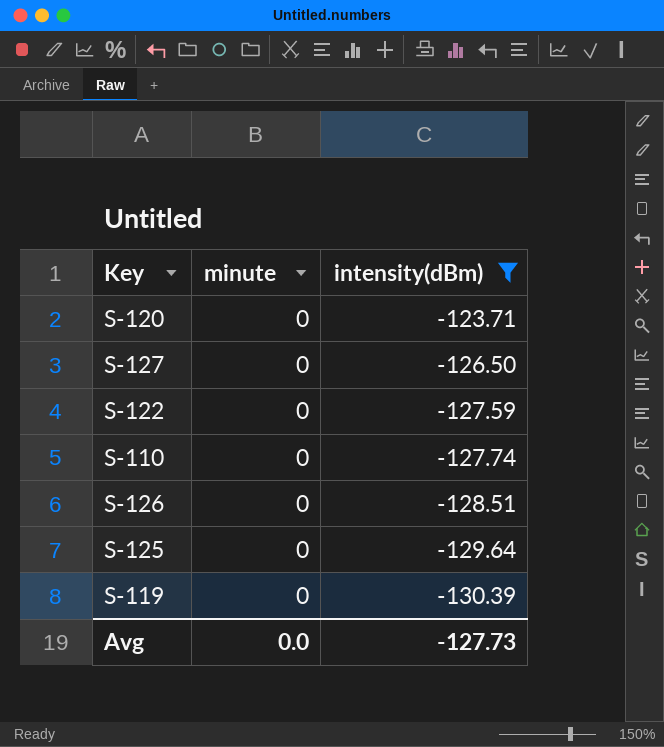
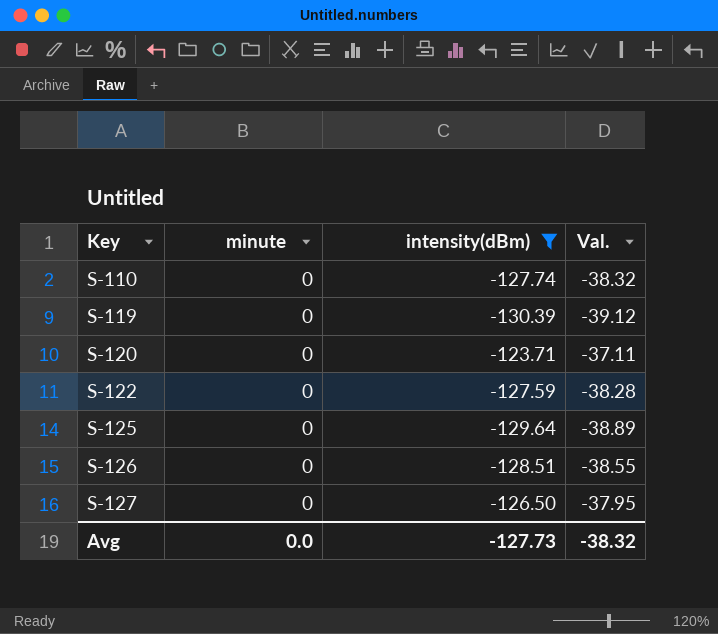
row order: intensity(dBm) descending -> Key ascending
column Val. | formula: none -> [intensity(dBm)] * 0.3

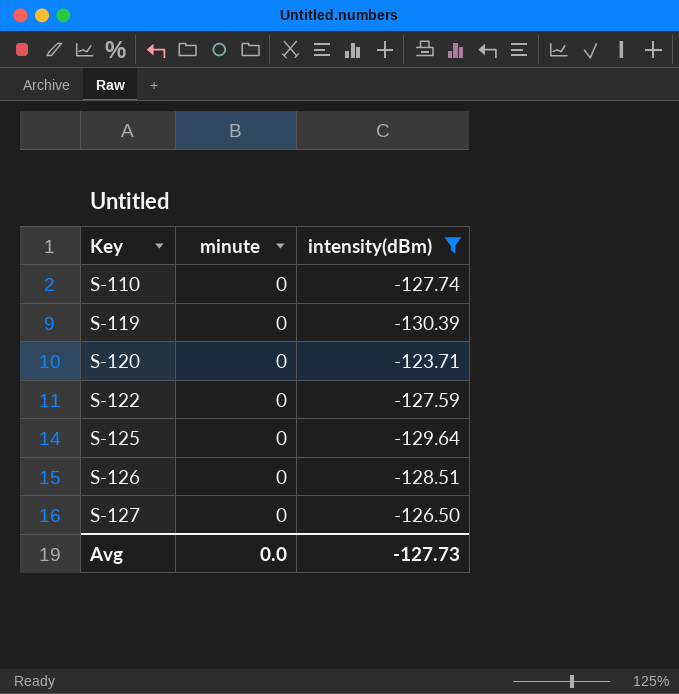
column Val. | formula: [intensity(dBm)] * 0.3 -> none

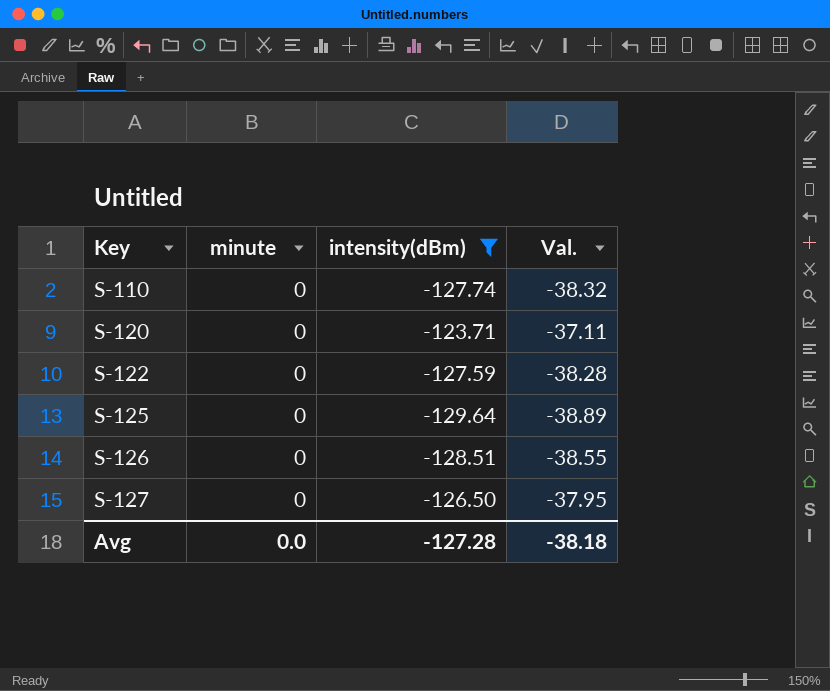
column Val. | formula: none -> [intensity(dBm)] * 0.3
row S-119: 0 | -130.39 -> none
Avg | intensity(dBm): -127.73 -> -127.28

